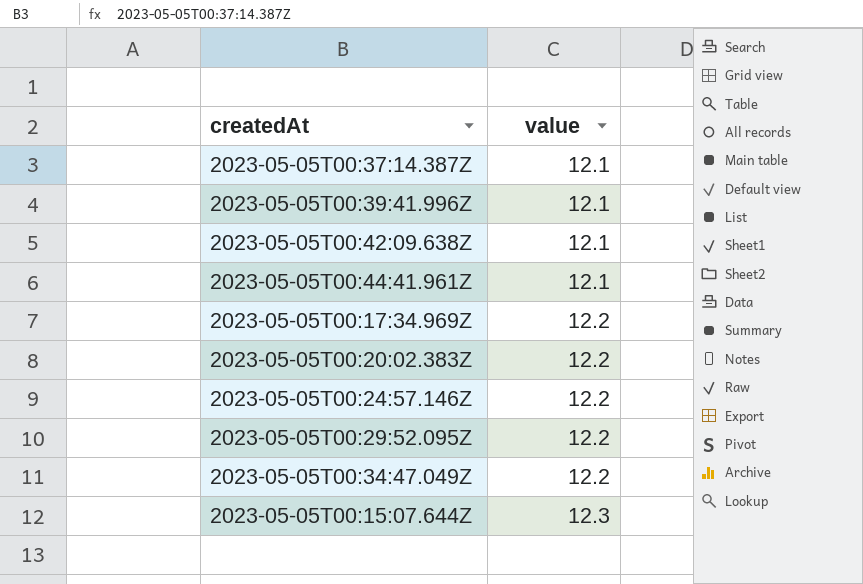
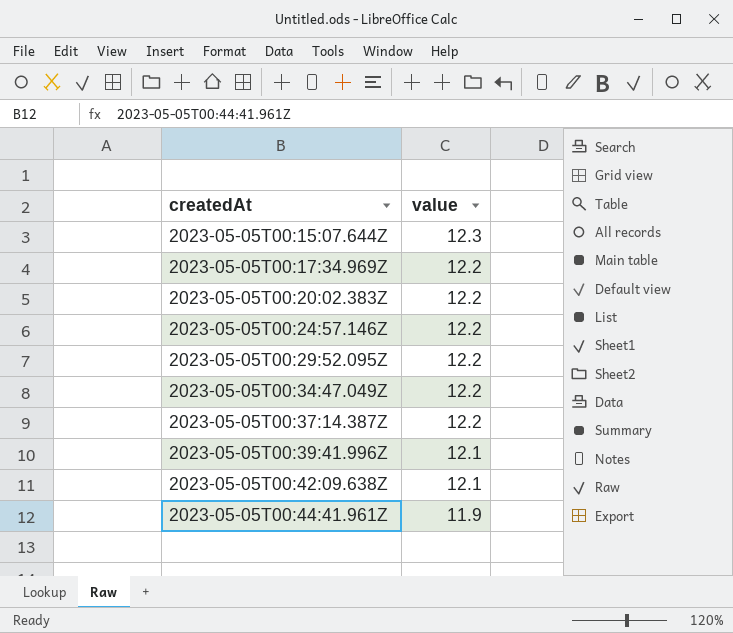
row order: value ascending -> createdAt ascending
2023-05-05T00:37:14.387Z | value: 12.1 -> 12.2
2023-05-05T00:44:41.961Z | value: 12.1 -> 11.9

